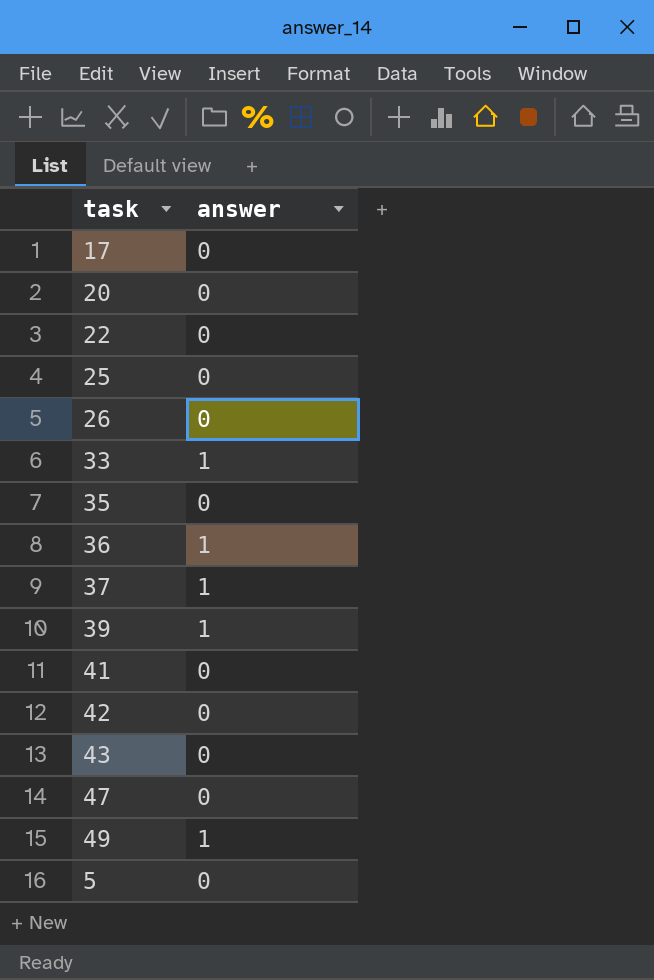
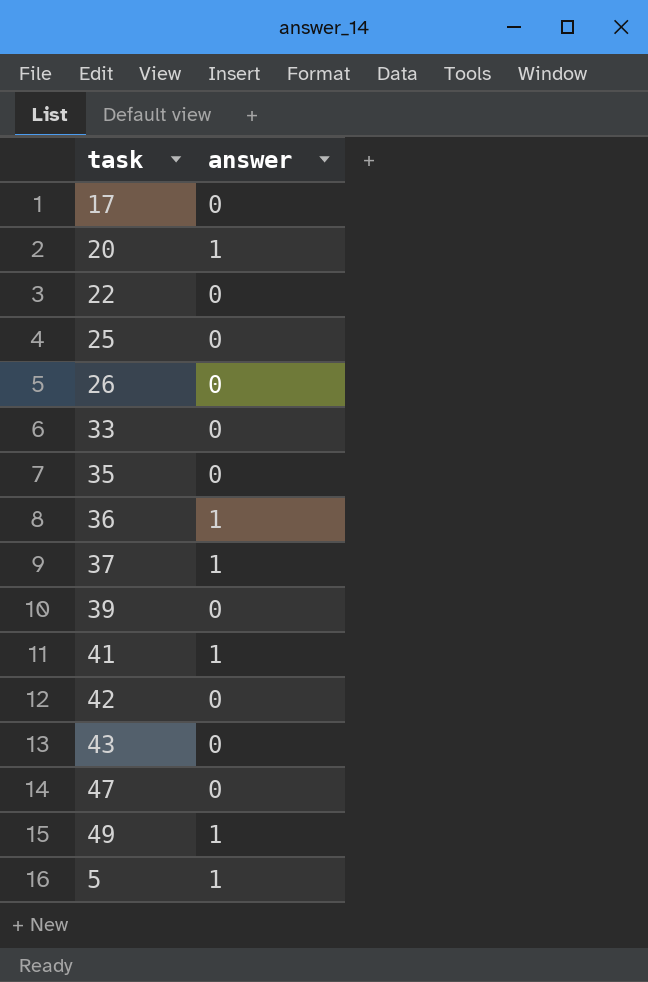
20 | answer: 0 -> 1
33 | answer: 1 -> 0
39 | answer: 1 -> 0
41 | answer: 0 -> 1
5 | answer: 0 -> 1

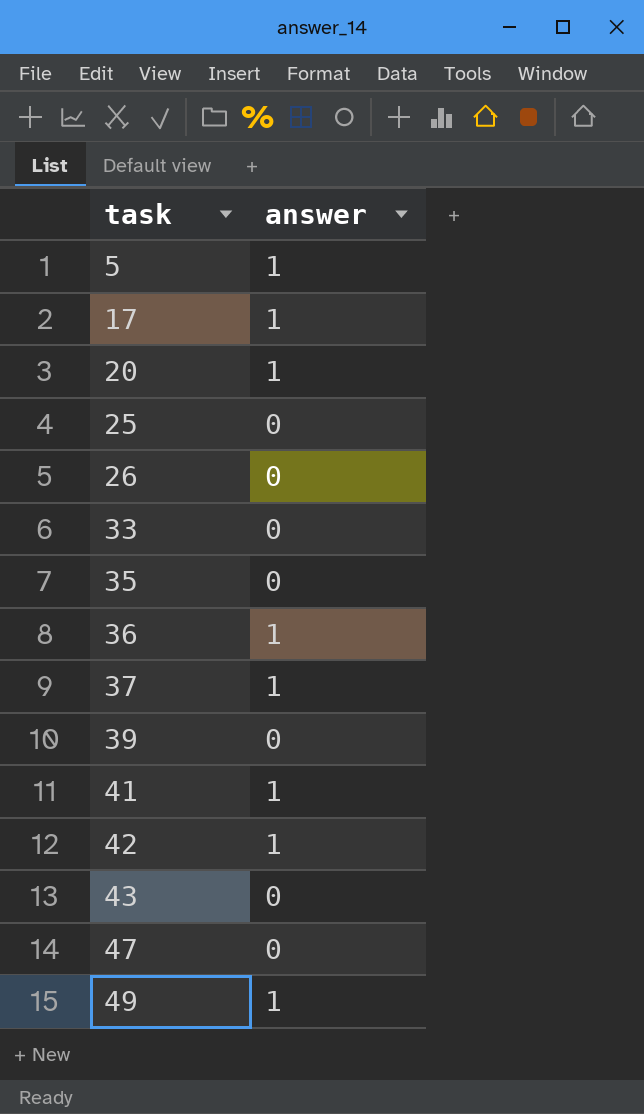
row order: none -> task ascending
row 22: 0 -> none
17 | answer: 0 -> 1
42 | answer: 0 -> 1

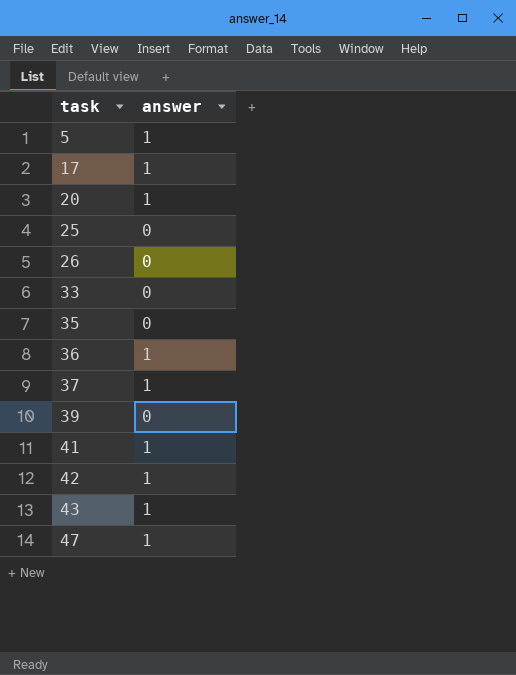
row 49: 1 -> none
43 | answer: 0 -> 1
47 | answer: 0 -> 1

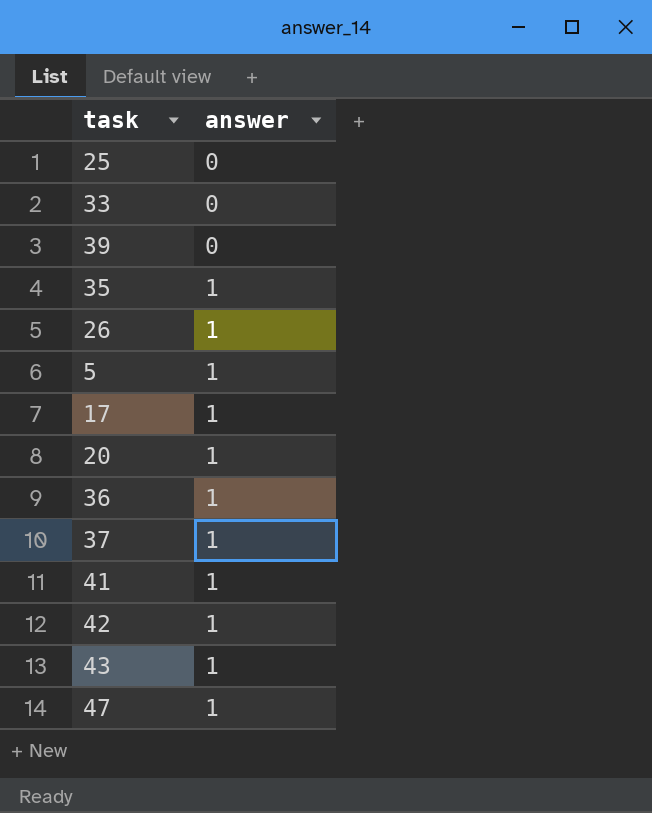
row order: task ascending -> answer ascending
35 | answer: 0 -> 1
26 | answer: 0 -> 1

